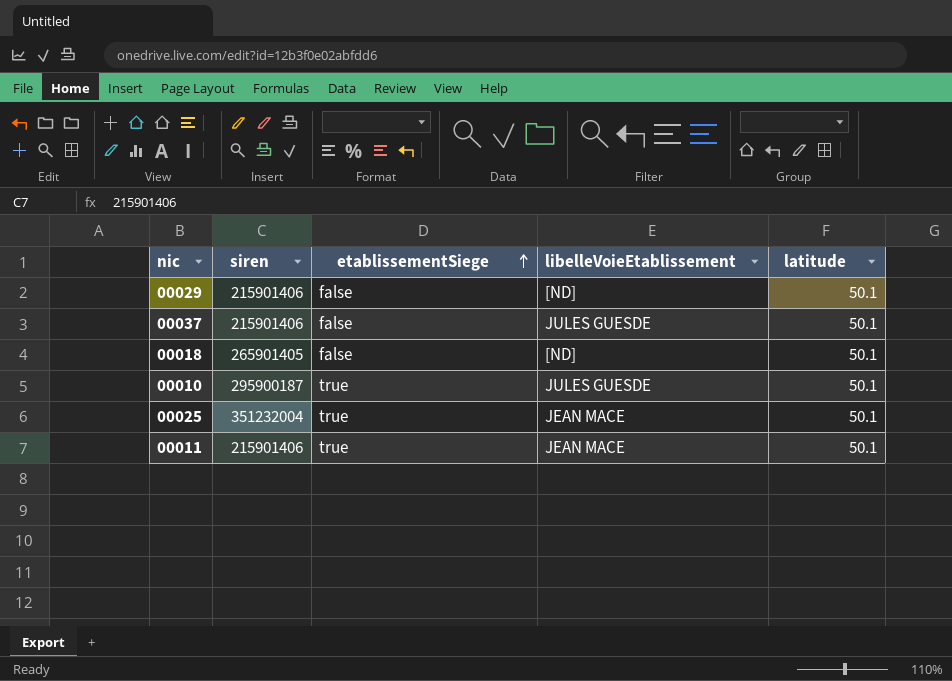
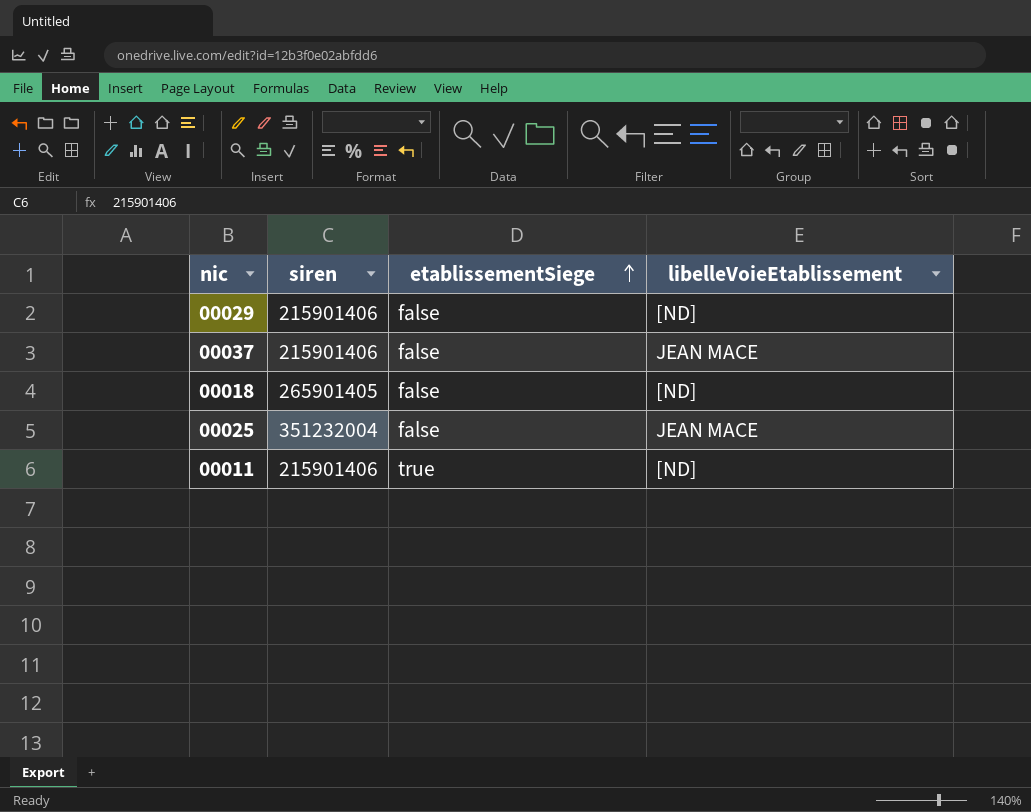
column latitude | position: 5 -> none
row 00010: 295900187 | true | JULES GUESDE | 50.1 -> none
00037 | libelleVoieEtablissement: JULES GUESDE -> JEAN MACE
00025 | etablissementSiege: true -> false
00011 | libelleVoieEtablissement: JEAN MACE -> [ND]

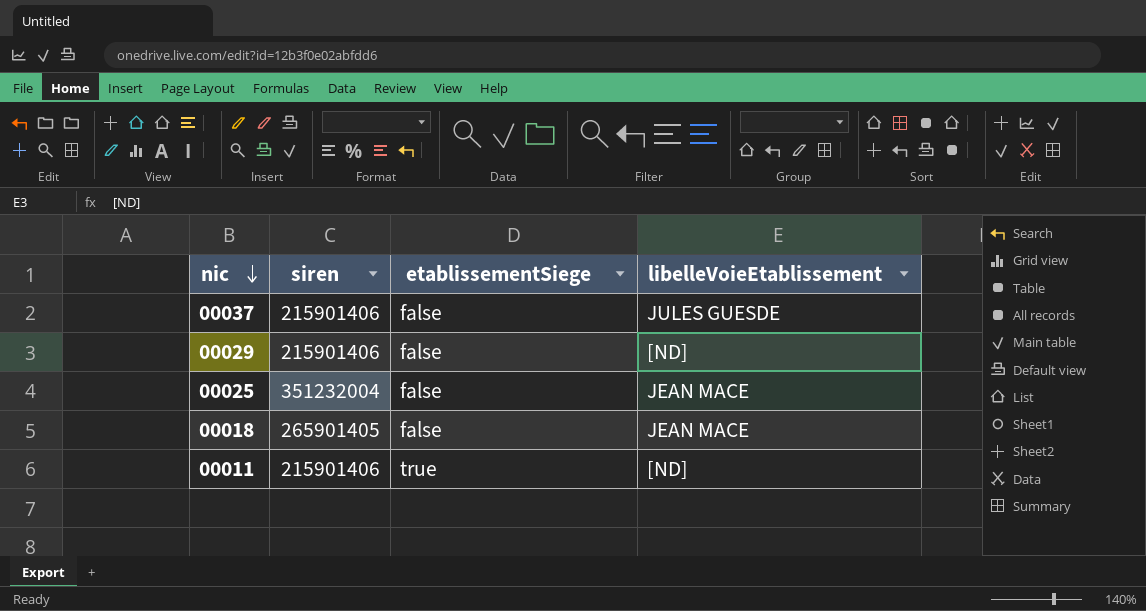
row order: etablissementSiege ascending -> nic descending
00037 | libelleVoieEtablissement: JEAN MACE -> JULES GUESDE
00018 | libelleVoieEtablissement: [ND] -> JEAN MACE

